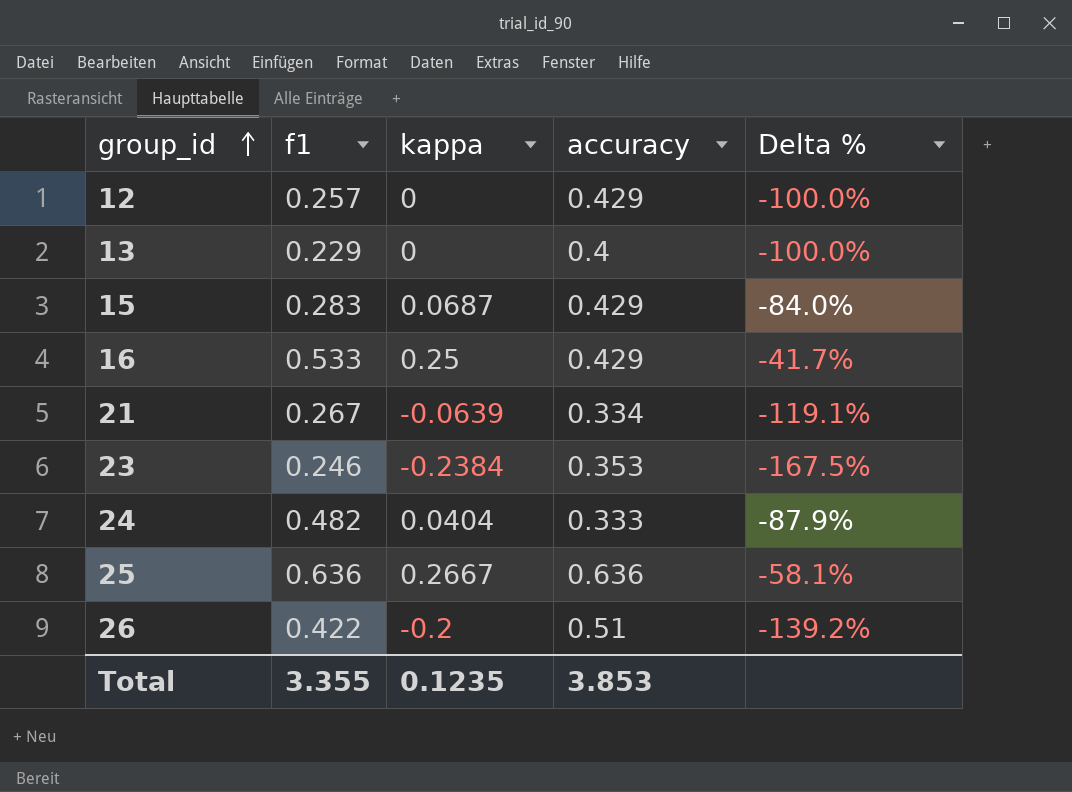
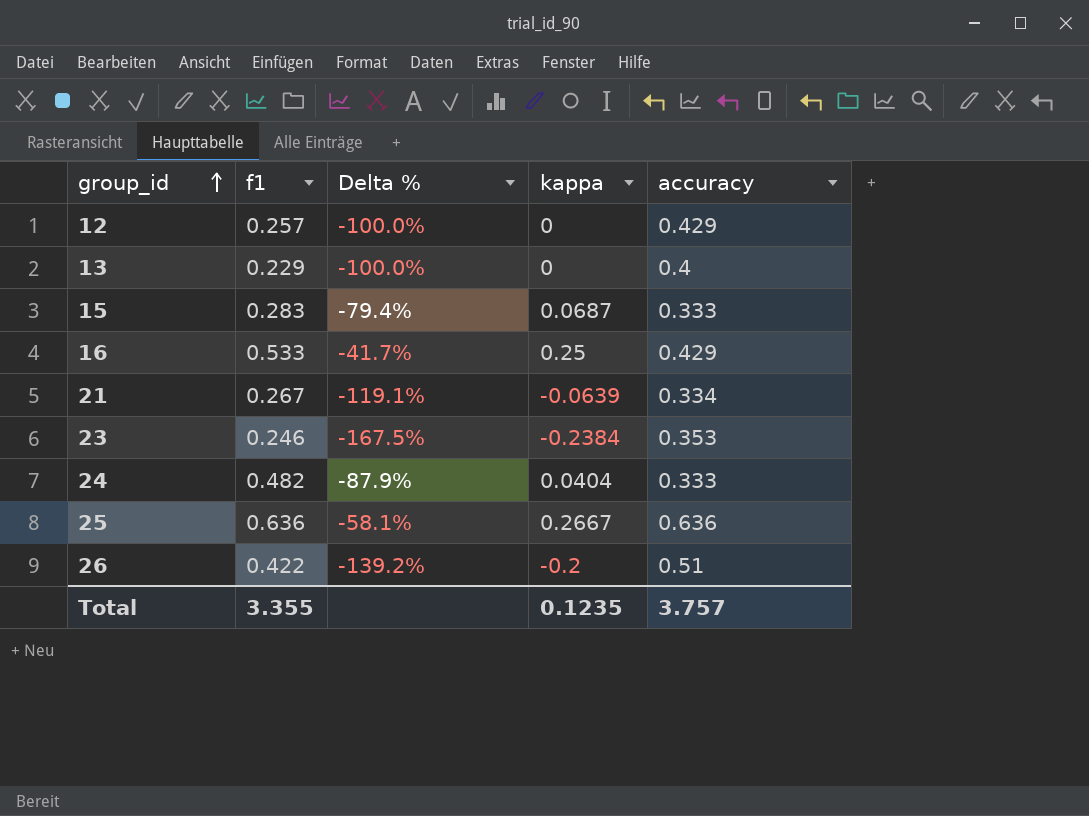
column Delta % | position: 5 -> 3
15 | Delta %: -84.0% -> -79.4%
15 | accuracy: 0.429 -> 0.333
Total | accuracy: 3.853 -> 3.757

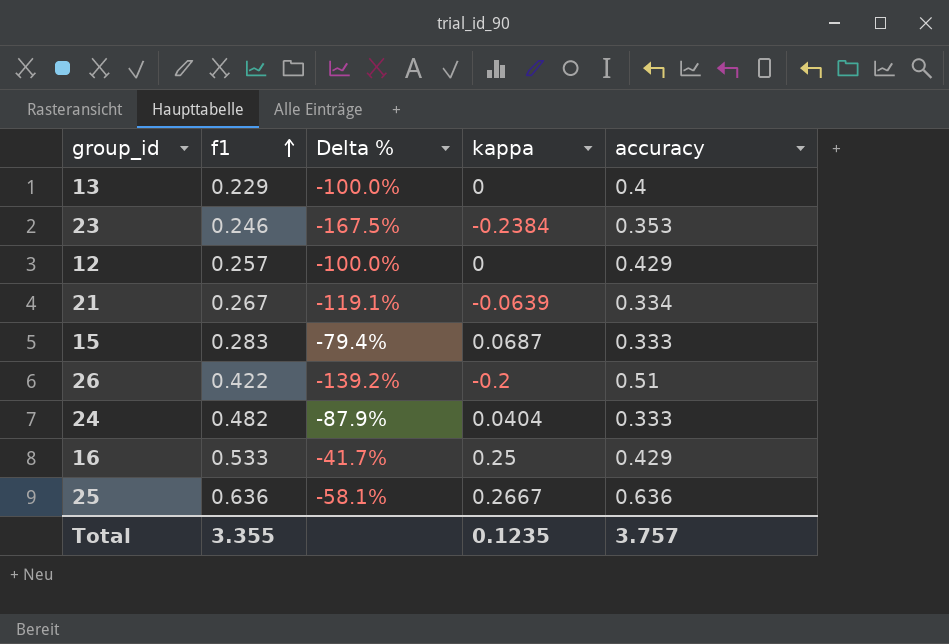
row order: group_id ascending -> f1 ascending

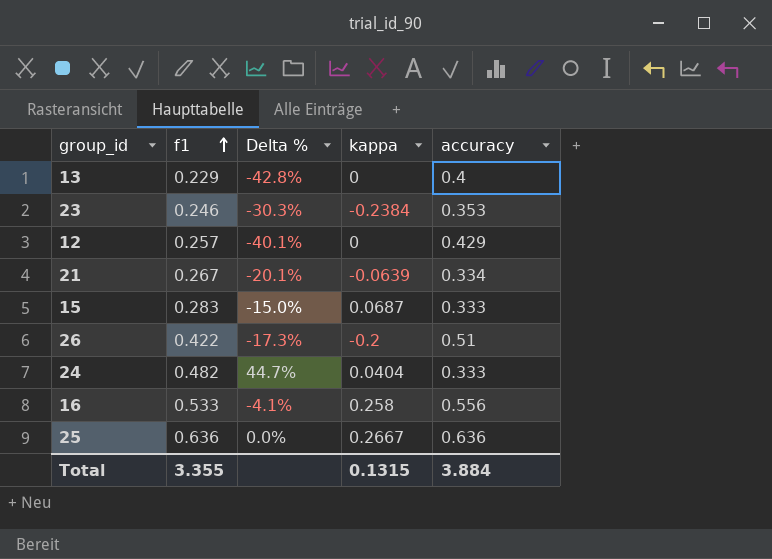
column Delta % | formula: ([kappa] - [accuracy]) / [accuracy] -> ([f1] - [accuracy]) / [accuracy]
16 | kappa: 0.25 -> 0.258
16 | accuracy: 0.429 -> 0.556
Total | kappa: 0.1235 -> 0.1315
Total | accuracy: 3.757 -> 3.884

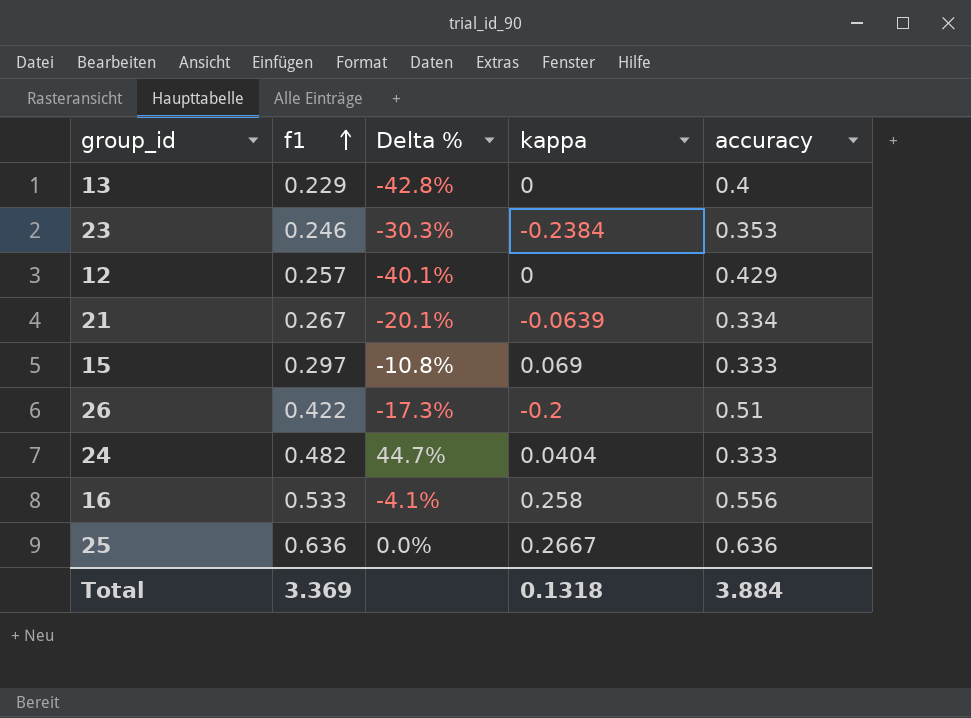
15 | f1: 0.283 -> 0.297
15 | Delta %: -15.0% -> -10.8%
15 | kappa: 0.0687 -> 0.069
Total | f1: 3.355 -> 3.369
Total | kappa: 0.1315 -> 0.1318

